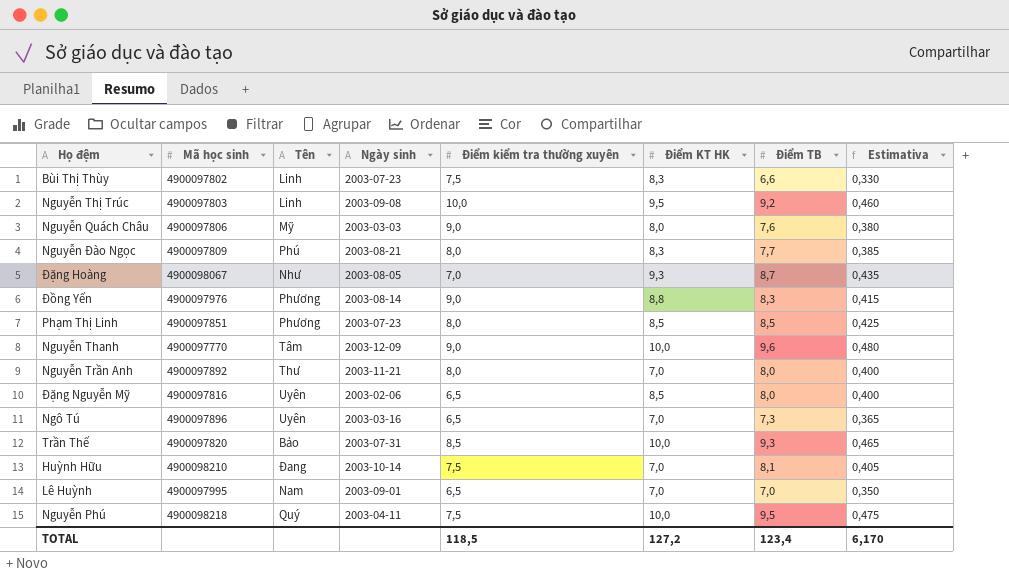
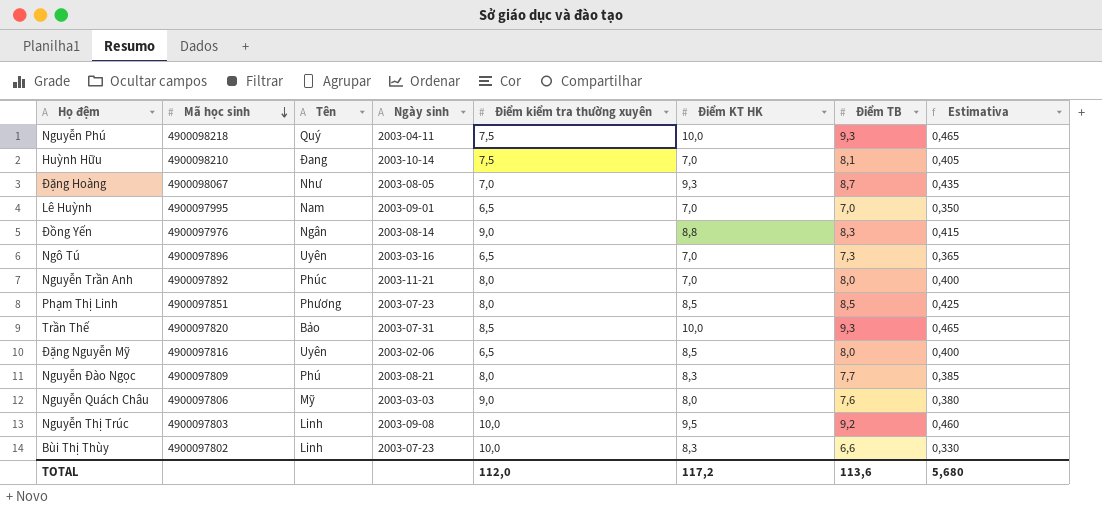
row order: none -> Mã học sinh descending
row Nguyễn Thanh: 4900097770 | Tâm | 2003-12-09 | 9,0 | 10,0 | 9,6 | 0,480 -> none
Nguyễn Phú | Điểm TB: 9,5 -> 9,3
Nguyễn Phú | Estimativa: 0,475 -> 0,465
Đồng Yến | Tên: Phương -> Ngân
Nguyễn Trần Anh | Tên: Thư -> Phúc
Bùi Thị Thùy | Điểm kiểm tra thường xuyên: 7,5 -> 10,0
TOTAL | Điểm kiểm tra thường xuyên: 118,5 -> 112,0
TOTAL | Điểm KT HK: 127,2 -> 117,2
TOTAL | Điểm TB: 123,4 -> 113,6
TOTAL | Estimativa: 6,170 -> 5,680

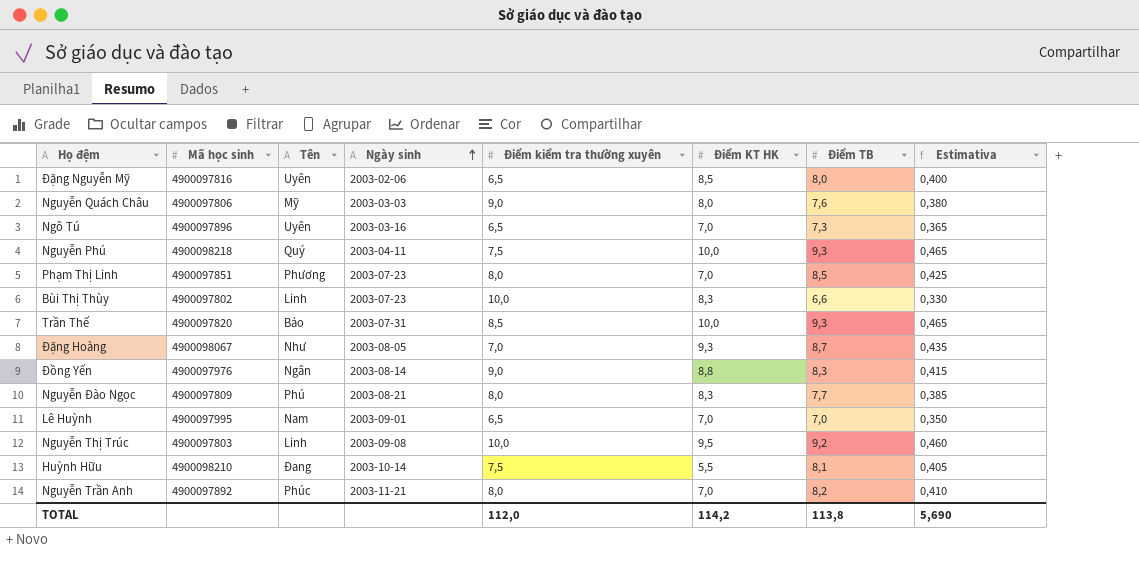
row order: Mã học sinh descending -> Ngày sinh ascending
Phạm Thị Linh | Điểm KT HK: 8,5 -> 7,0
Huỳnh Hữu | Điểm KT HK: 7,0 -> 5,5
Nguyễn Trần Anh | Điểm TB: 8,0 -> 8,2
Nguyễn Trần Anh | Estimativa: 0,400 -> 0,410
TOTAL | Điểm KT HK: 117,2 -> 114,2
TOTAL | Điểm TB: 113,6 -> 113,8
TOTAL | Estimativa: 5,680 -> 5,690

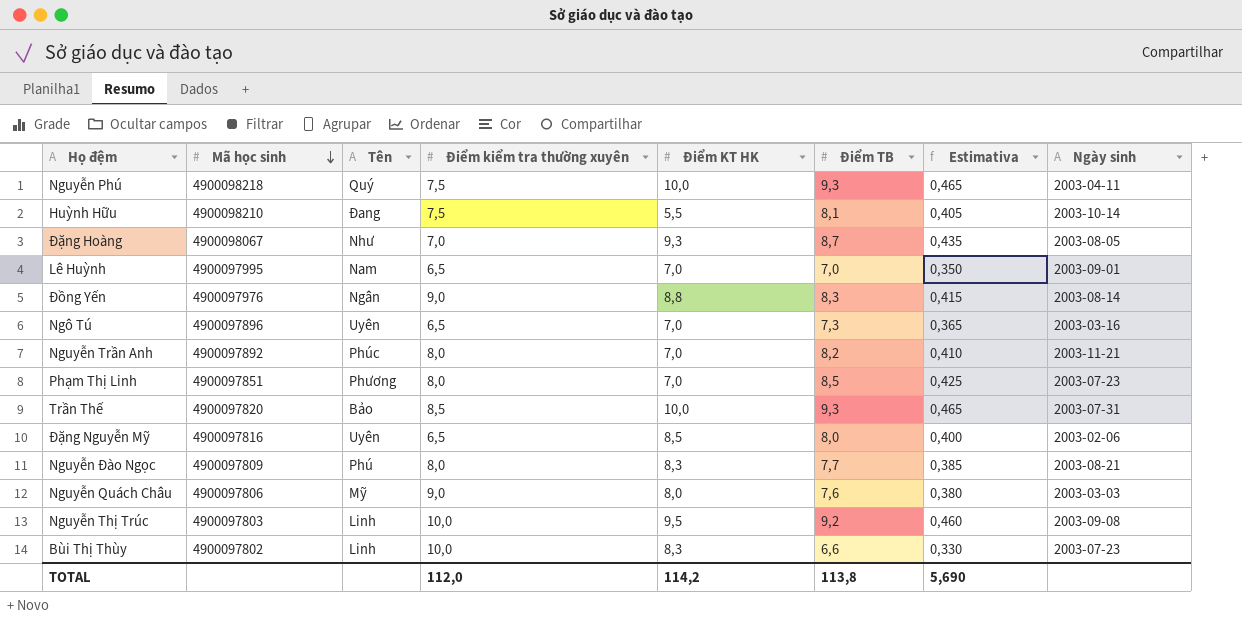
row order: Ngày sinh ascending -> Mã học sinh descending
column Ngày sinh | position: 4 -> 8

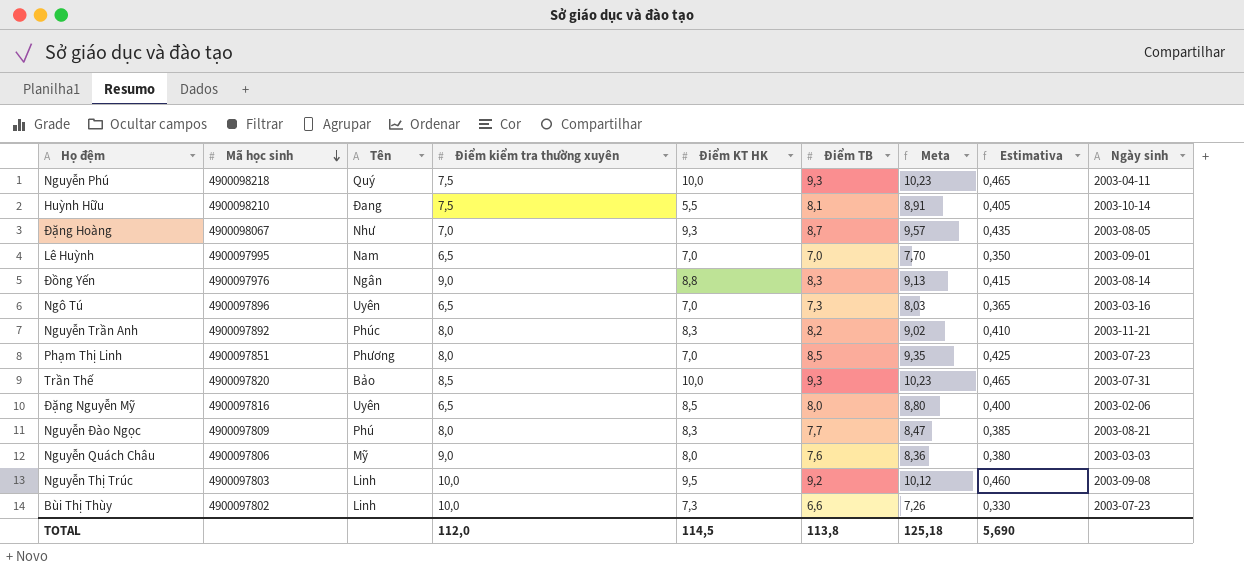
column Meta | formula: none -> [Điểm TB] * 1,1
Nguyễn Trần Anh | Điểm KT HK: 7,0 -> 8,3
Bùi Thị Thùy | Điểm KT HK: 8,3 -> 7,3
TOTAL | Điểm KT HK: 114,2 -> 114,5

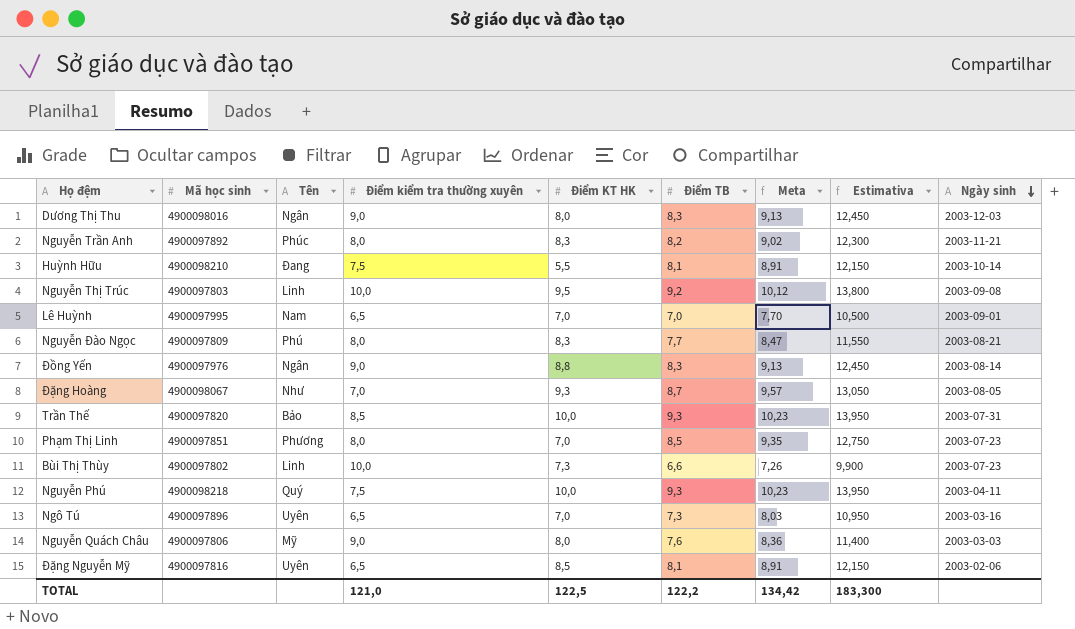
row order: Mã học sinh descending -> Ngày sinh descending
column Estimativa | formula: [Điểm TB] * 0,05 -> [Điểm TB] * 1,5
row Dương Thị Thu: none -> 4900098016 | Ngân | 9,0 | 8,0 | 8,3 | 9,13 | 12,450 | 2003-12-03
Đặng Nguyễn Mỹ | Điểm TB: 8,0 -> 8,1
Đặng Nguyễn Mỹ | Meta: 8,80 -> 8,91
TOTAL | Điểm kiểm tra thường xuyên: 112,0 -> 121,0
TOTAL | Điểm KT HK: 114,5 -> 122,5
TOTAL | Điểm TB: 113,8 -> 122,2
TOTAL | Meta: 125,18 -> 134,42
TOTAL | Estimativa: 5,690 -> 183,300

